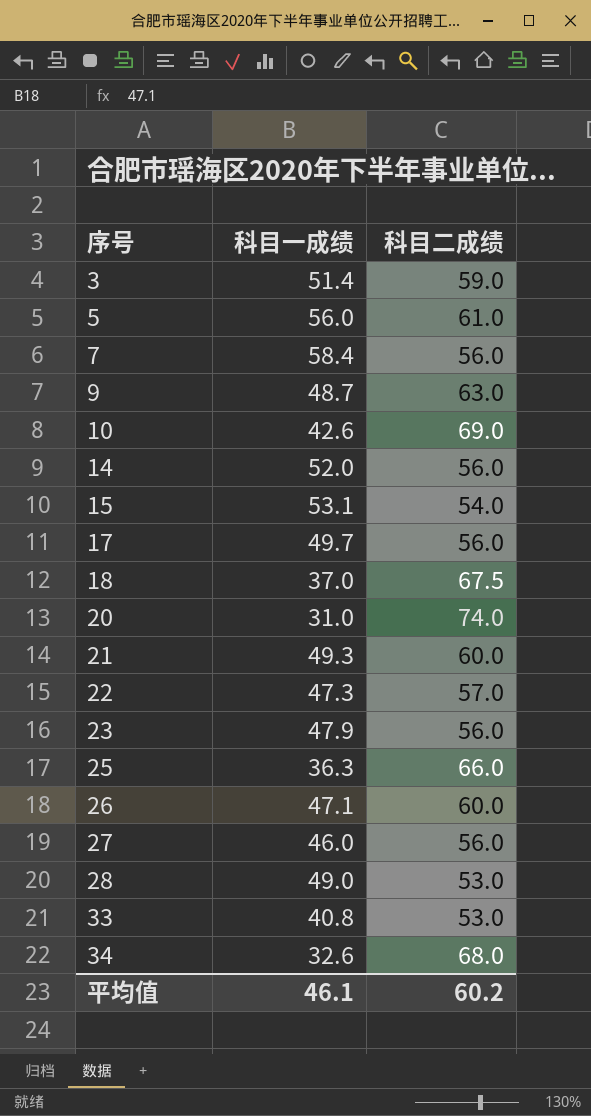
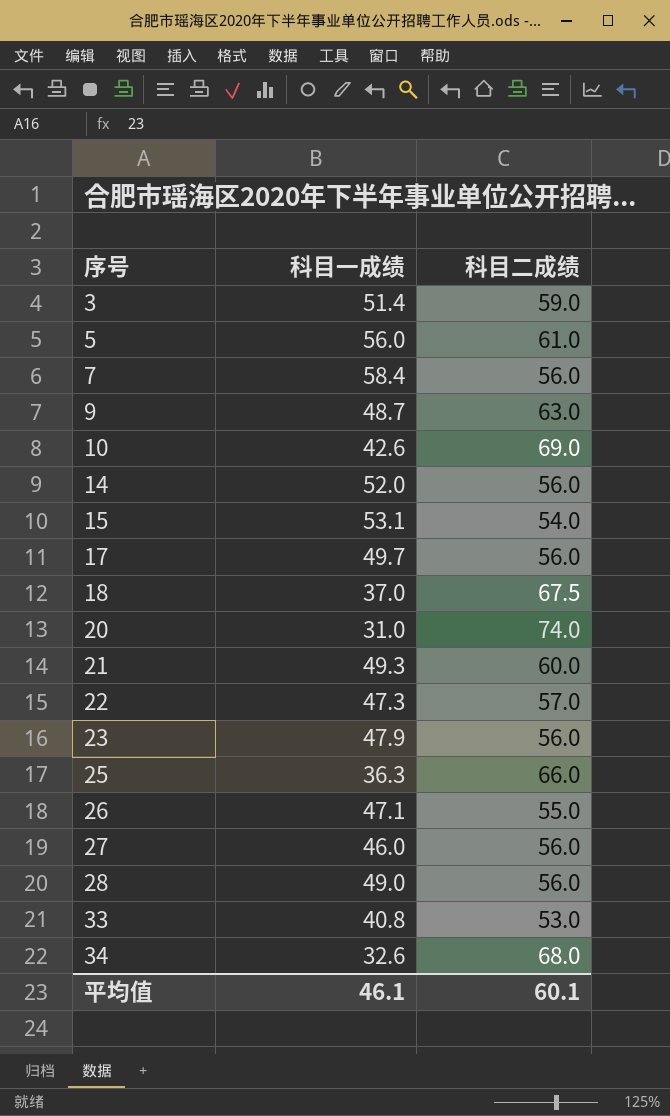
26 | 科目二成绩: 60.0 -> 55.0
28 | 科目二成绩: 53.0 -> 56.0
平均值 | 科目二成绩: 60.2 -> 60.1

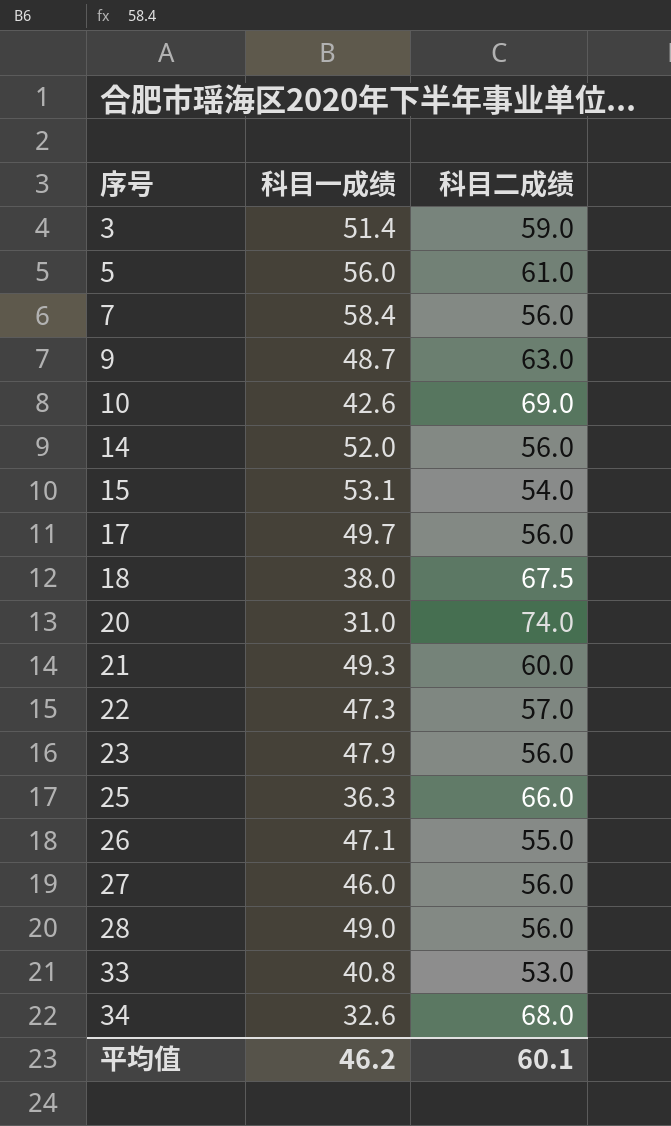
18 | 科目一成绩: 37.0 -> 38.0
平均值 | 科目一成绩: 46.1 -> 46.2

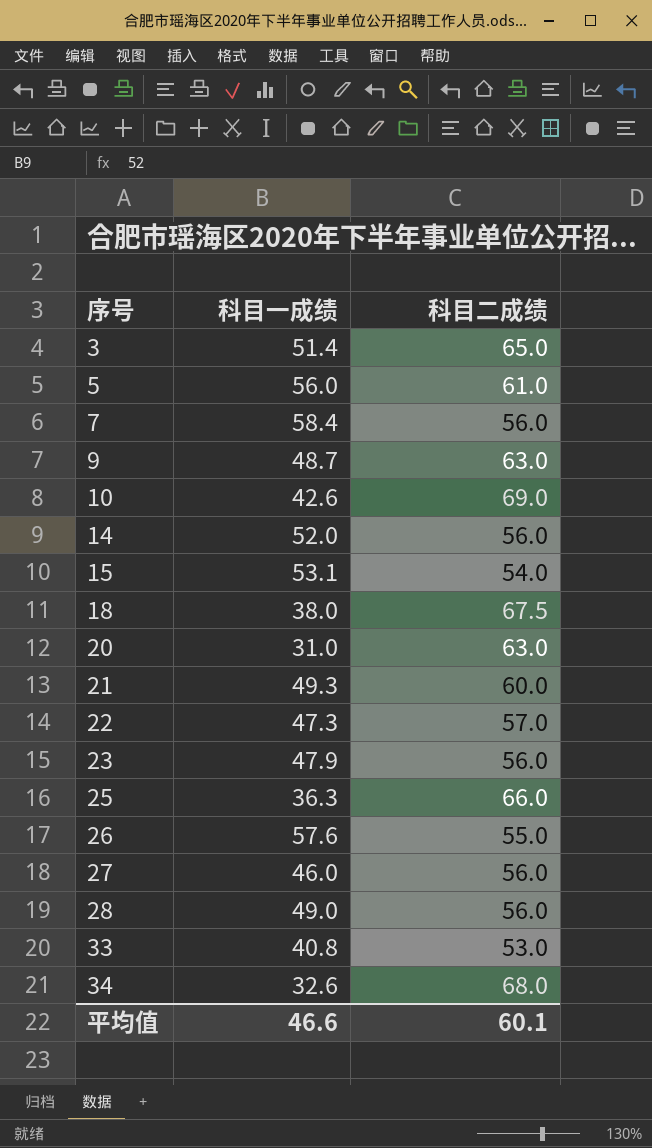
row 17: 49.7 | 56.0 -> none
3 | 科目二成绩: 59.0 -> 65.0
20 | 科目二成绩: 74.0 -> 63.0
26 | 科目一成绩: 47.1 -> 57.6
平均值 | 科目一成绩: 46.2 -> 46.6

